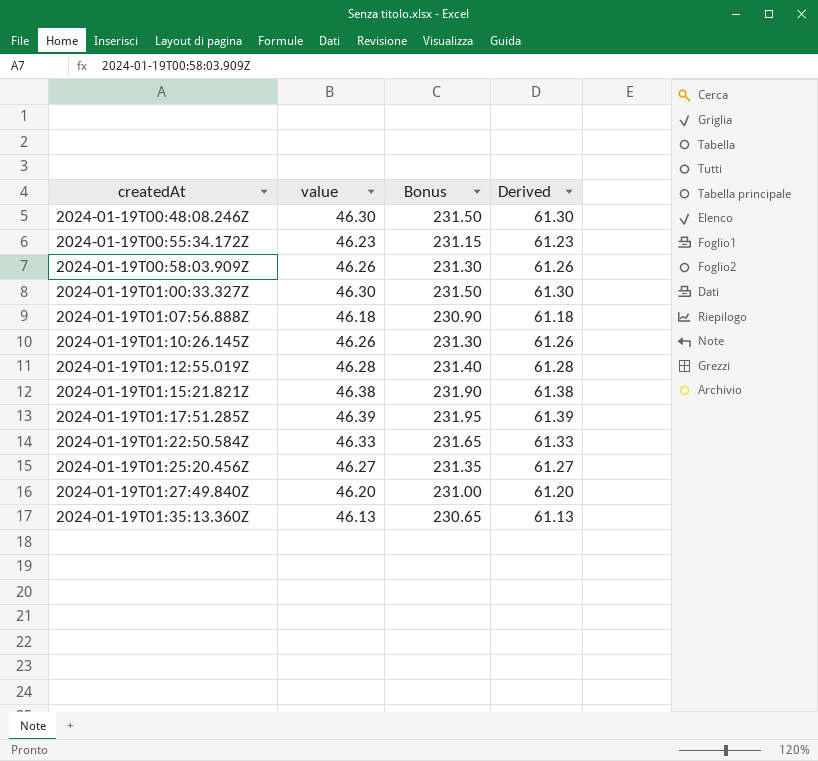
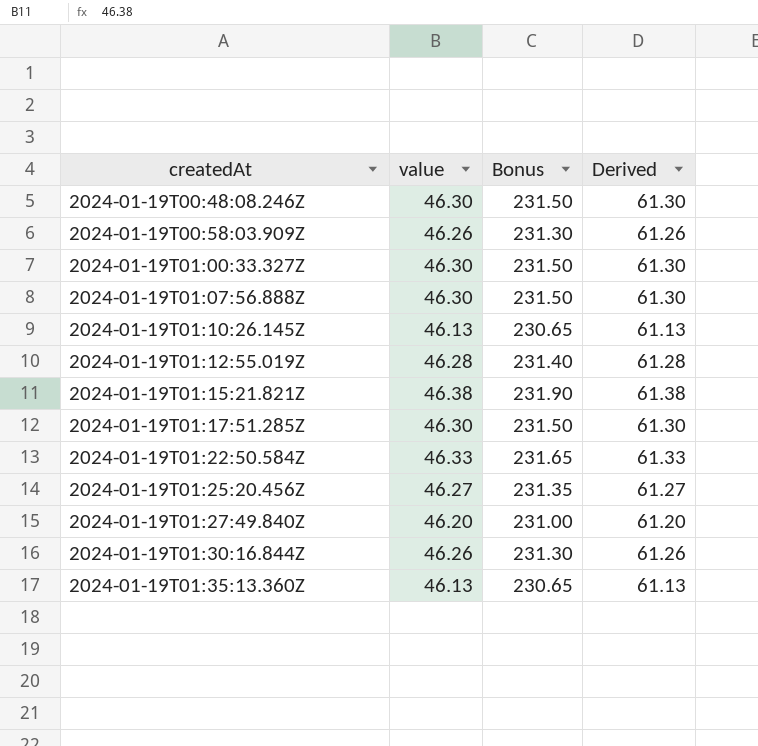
row 2024-01-19T00:55:34.172Z: 46.23 | 231.15 | 61.23 -> none
2024-01-19T01:07:56.888Z | value: 46.18 -> 46.30
2024-01-19T01:07:56.888Z | Bonus: 230.90 -> 231.50
2024-01-19T01:07:56.888Z | Derived: 61.18 -> 61.30
2024-01-19T01:10:26.145Z | value: 46.26 -> 46.13
2024-01-19T01:10:26.145Z | Bonus: 231.30 -> 230.65
2024-01-19T01:10:26.145Z | Derived: 61.26 -> 61.13
2024-01-19T01:17:51.285Z | value: 46.39 -> 46.30
2024-01-19T01:17:51.285Z | Bonus: 231.95 -> 231.50
2024-01-19T01:17:51.285Z | Derived: 61.39 -> 61.30
row 2024-01-19T01:30:16.844Z: none -> 46.26 | 231.30 | 61.26

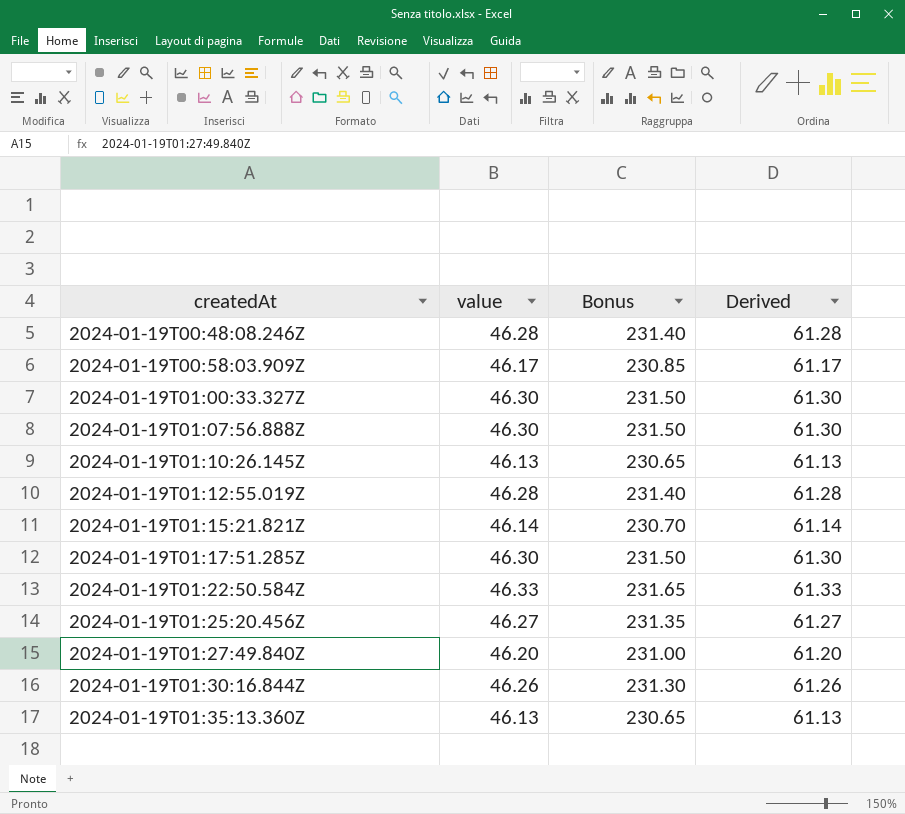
2024-01-19T00:48:08.246Z | value: 46.30 -> 46.28
2024-01-19T00:48:08.246Z | Bonus: 231.50 -> 231.40
2024-01-19T00:48:08.246Z | Derived: 61.30 -> 61.28
2024-01-19T00:58:03.909Z | value: 46.26 -> 46.17
2024-01-19T00:58:03.909Z | Bonus: 231.30 -> 230.85
2024-01-19T00:58:03.909Z | Derived: 61.26 -> 61.17
2024-01-19T01:15:21.821Z | value: 46.38 -> 46.14
2024-01-19T01:15:21.821Z | Bonus: 231.90 -> 230.70
2024-01-19T01:15:21.821Z | Derived: 61.38 -> 61.14

